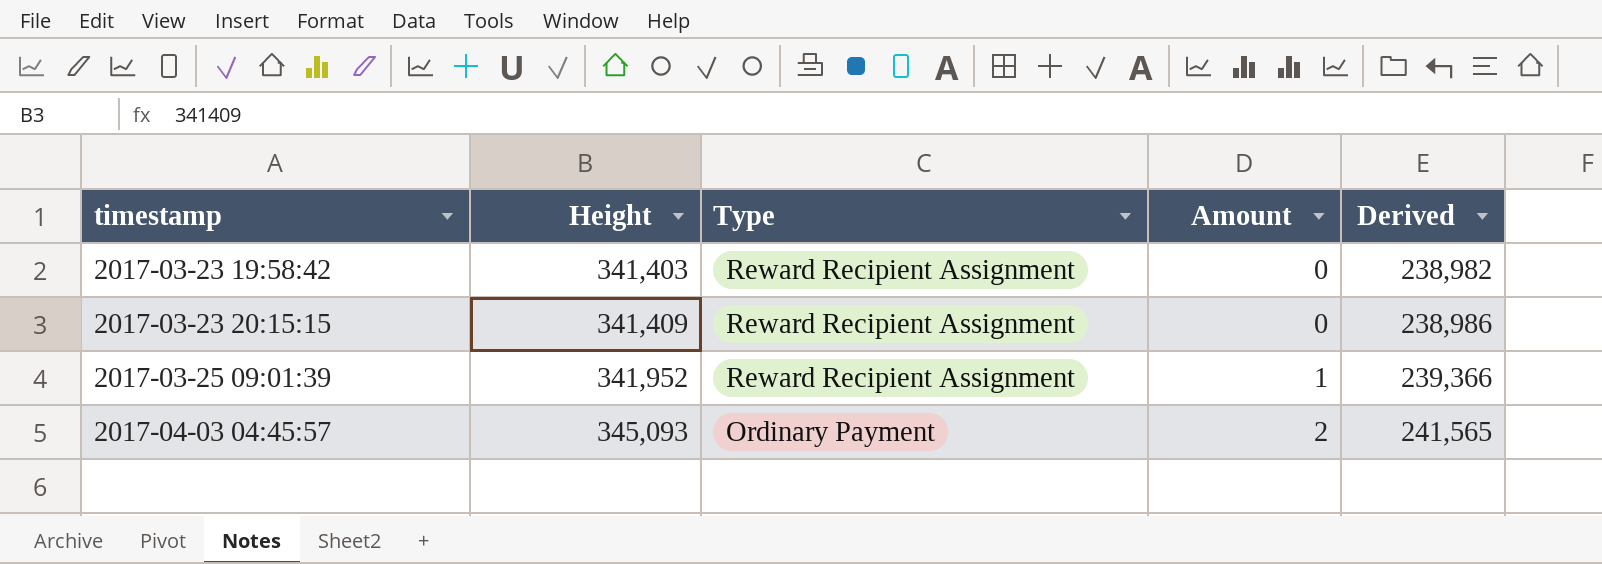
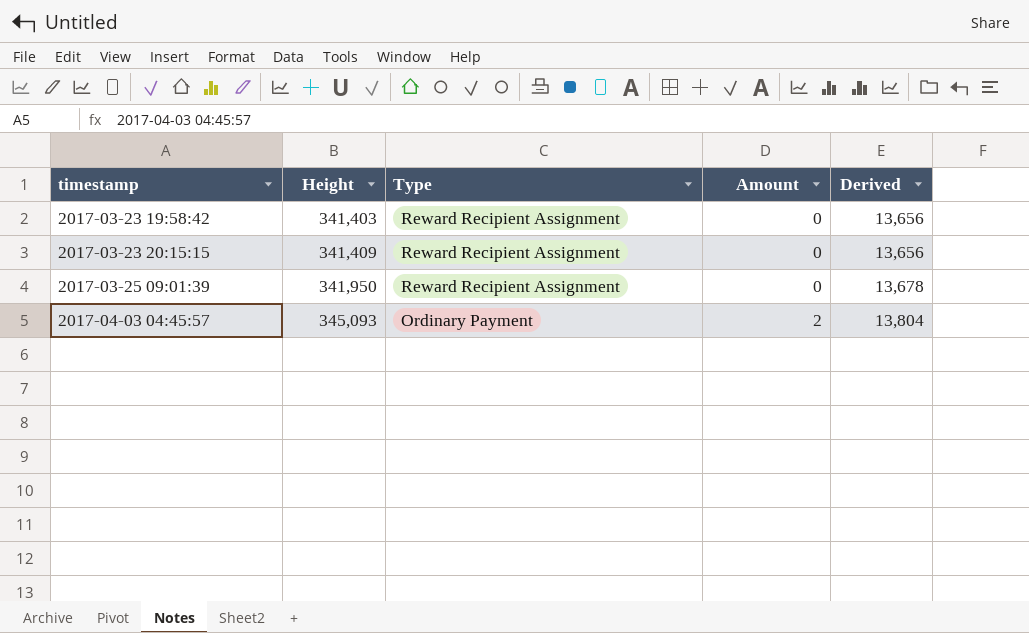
column Derived | formula: [Height] * 0.7 -> [Height] * 0.04
2017-03-25 09:01:39 | Height: 341,952 -> 341,950
2017-03-25 09:01:39 | Amount: 1 -> 0

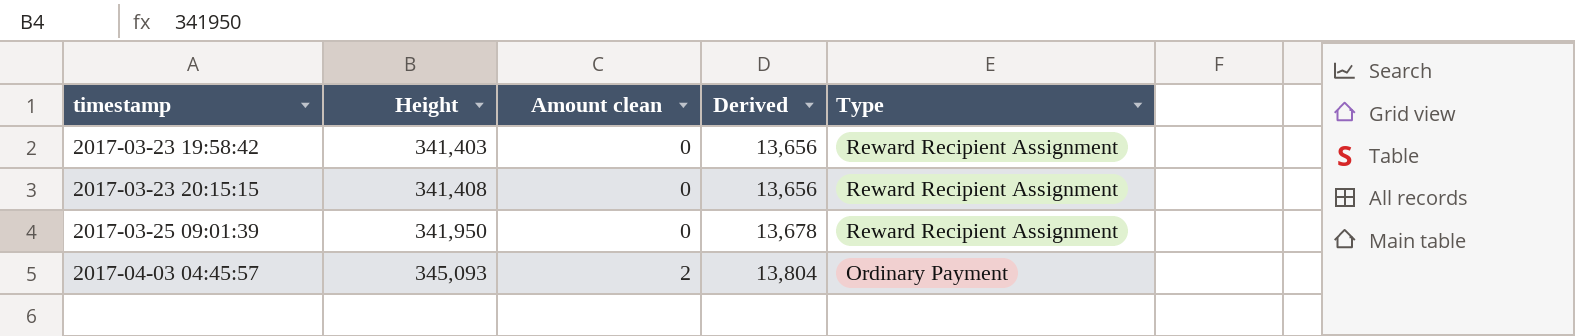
column name: Amount -> Amount clean
column Type | position: 3 -> 5
2017-03-23 20:15:15 | Height: 341,409 -> 341,408

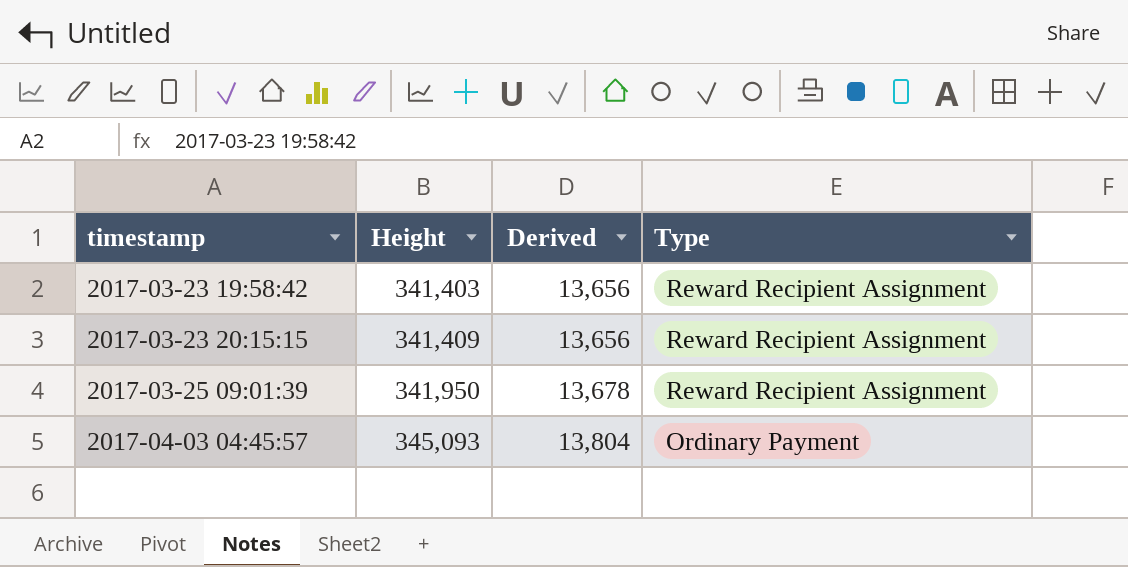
column Amount clean | position: 3 -> none
2017-03-23 20:15:15 | Height: 341,408 -> 341,409

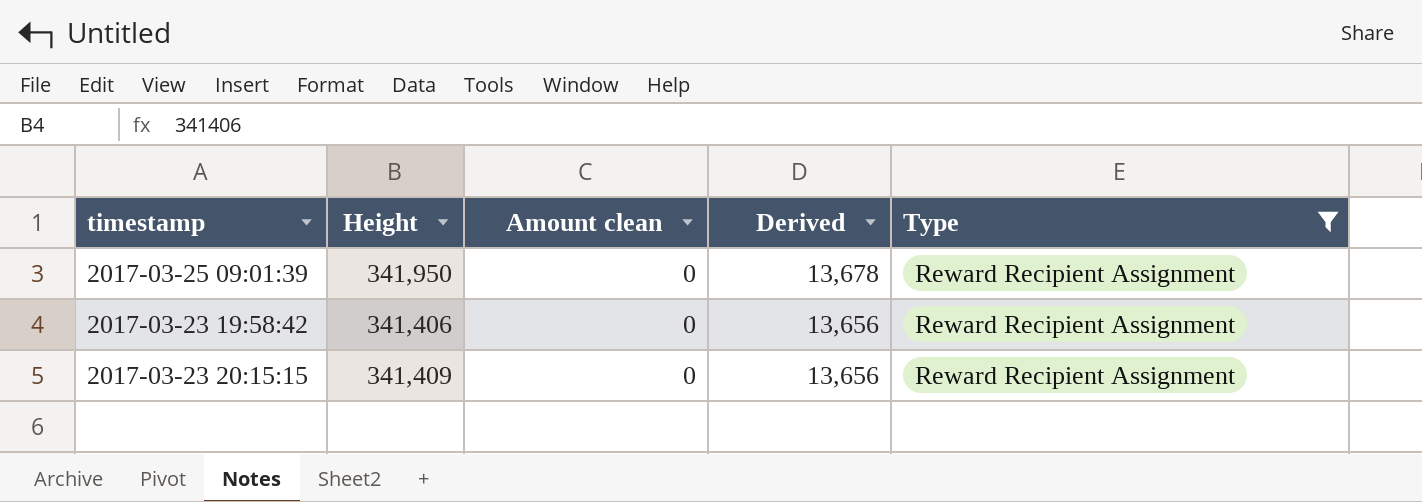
filter: none -> Type = Reward Recipient Assignment
row order: timestamp ascending -> Derived descending
column Amount clean | position: none -> 3
2017-03-23 19:58:42 | Height: 341,403 -> 341,406

